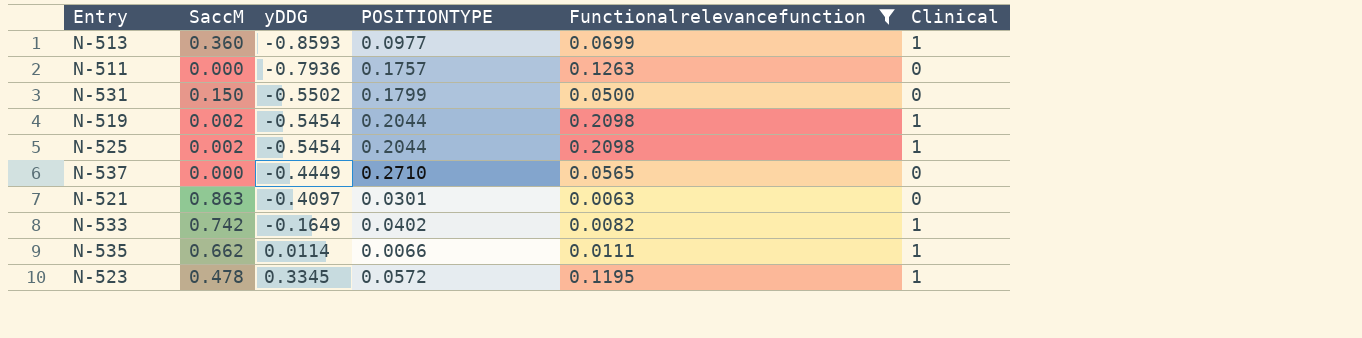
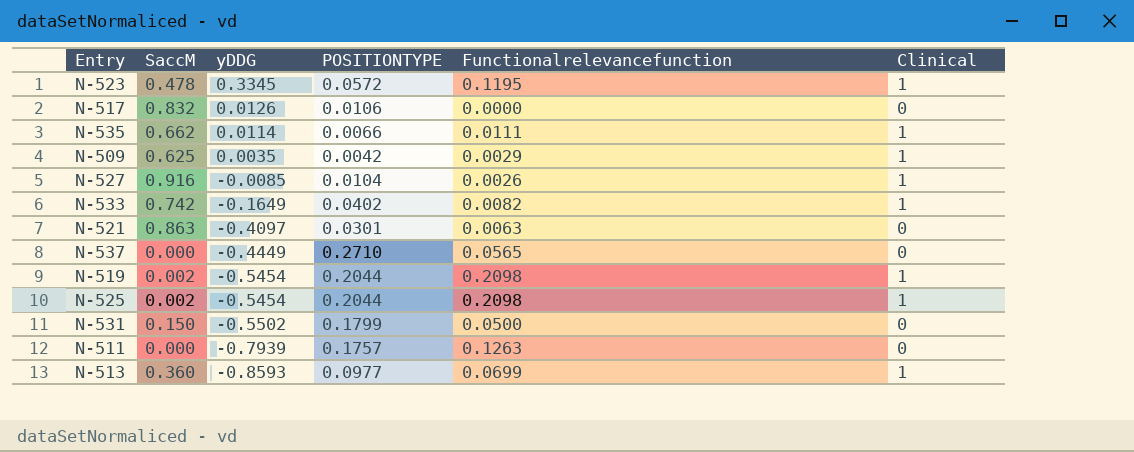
filter: Functionalrelevancefunction >= 0.0063 -> none
row order: yDDG ascending -> yDDG descending
N-511 | yDDG: -0.7936 -> -0.7939

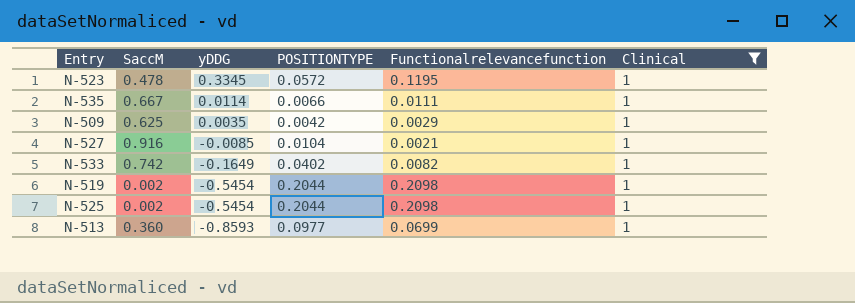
filter: none -> Clinical = 1
N-535 | SaccM: 0.662 -> 0.667
N-527 | Functionalrelevancefunction: 0.0026 -> 0.0021

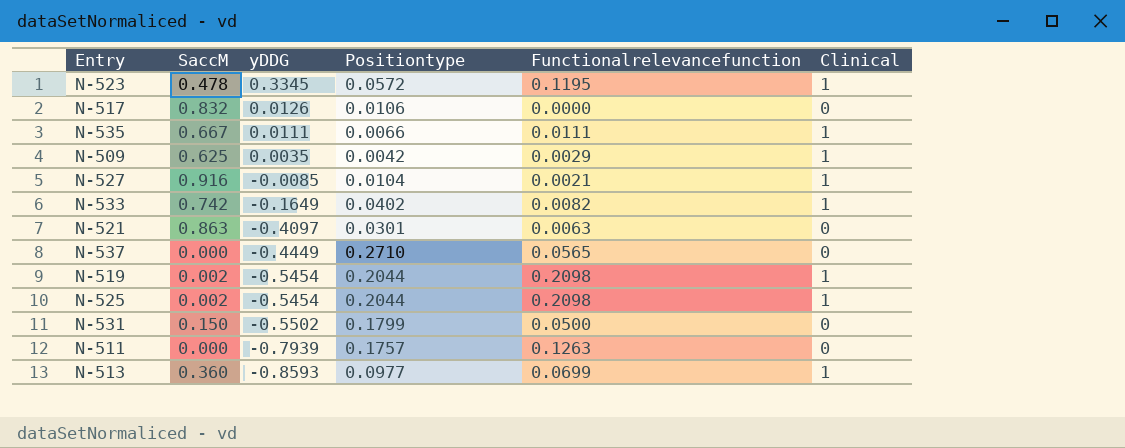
filter: Clinical = 1 -> none
column name: POSITIONTYPE -> Positiontype
N-535 | yDDG: 0.0114 -> 0.0111

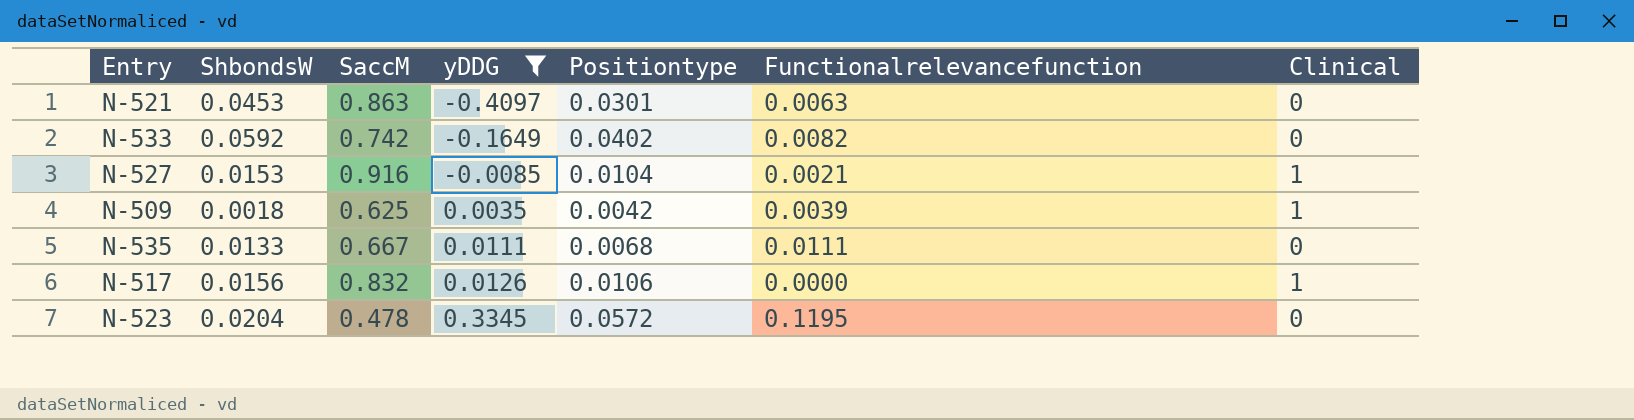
filter: none -> yDDG >= -0.4097
row order: yDDG descending -> yDDG ascending
column ShbondsW | position: none -> 2
N-533 | Clinical: 1 -> 0
N-509 | Functionalrelevancefunction: 0.0029 -> 0.0039
N-535 | Positiontype: 0.0066 -> 0.0068
N-535 | Clinical: 1 -> 0
N-517 | Clinical: 0 -> 1
N-523 | Clinical: 1 -> 0

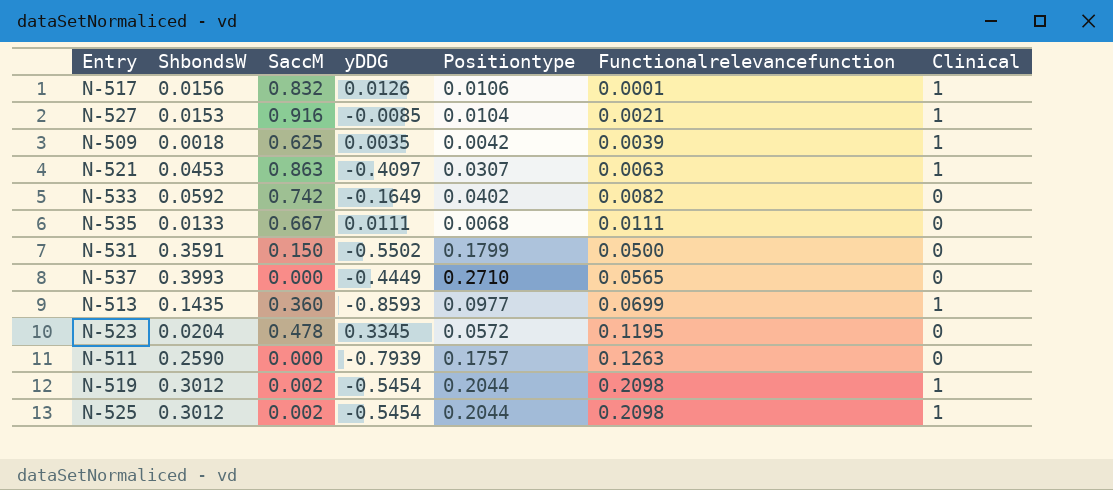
filter: yDDG >= -0.4097 -> none
row order: yDDG ascending -> Functionalrelevancefunction ascending
N-517 | Functionalrelevancefunction: 0.0000 -> 0.0001
N-521 | Positiontype: 0.0301 -> 0.0307
N-521 | Clinical: 0 -> 1

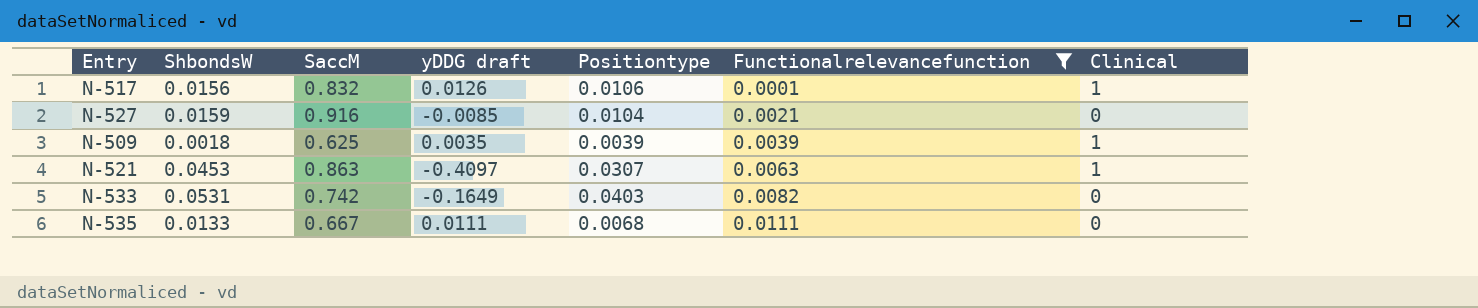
filter: none -> Functionalrelevancefunction <= 0.0111
column name: yDDG -> yDDG draft
N-527 | ShbondsW: 0.0153 -> 0.0159
N-527 | Clinical: 1 -> 0
N-509 | Positiontype: 0.0042 -> 0.0039
N-533 | ShbondsW: 0.0592 -> 0.0531
N-533 | Positiontype: 0.0402 -> 0.0403

